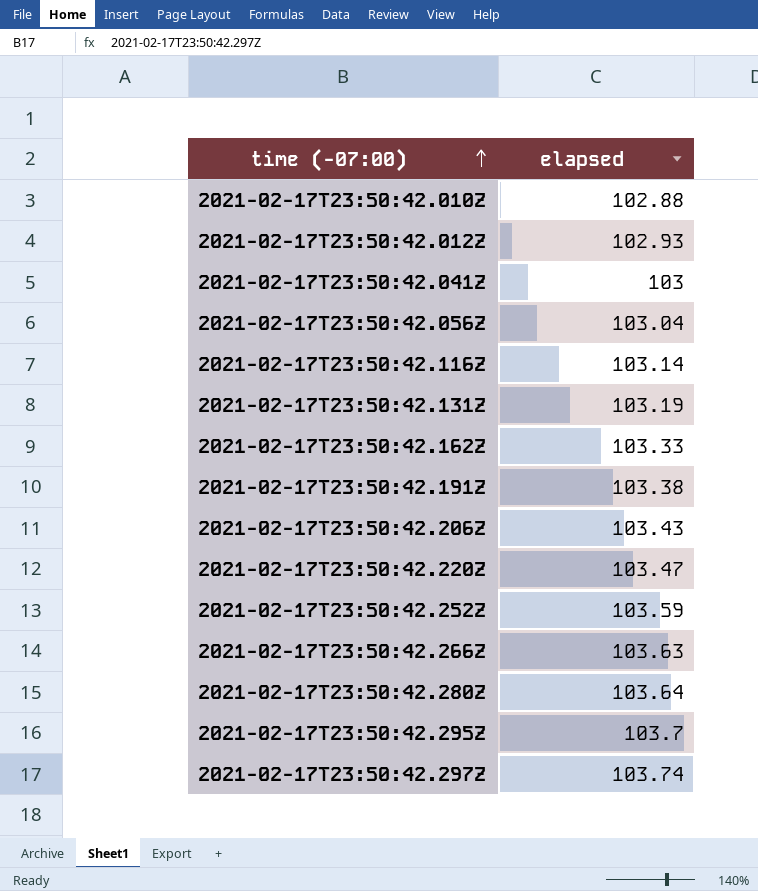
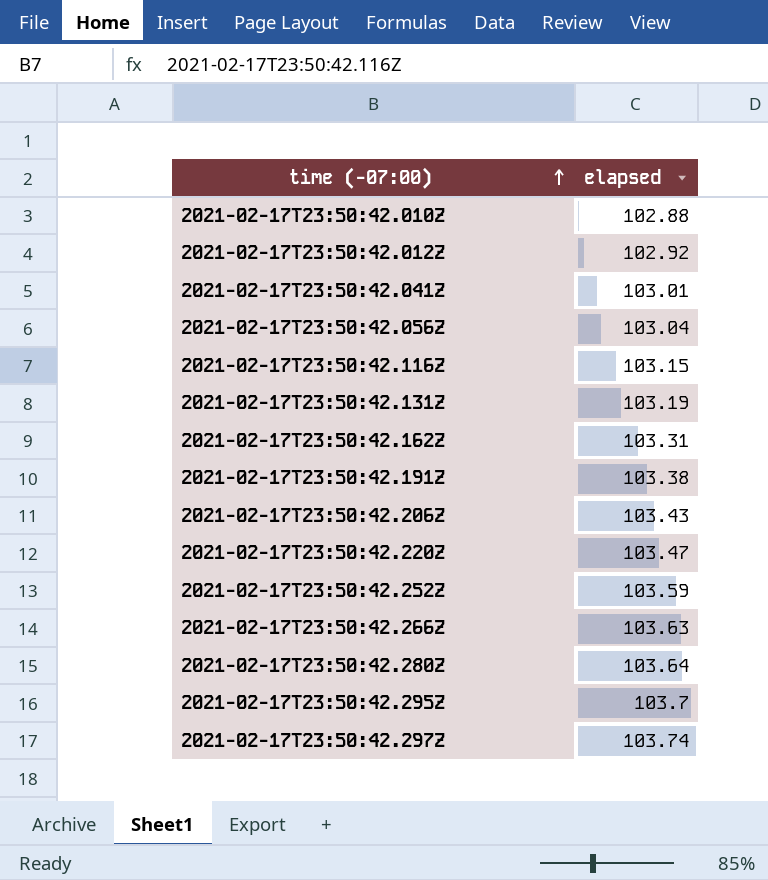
2021-02-17T23:50:42.012Z | elapsed: 102.93 -> 102.92
2021-02-17T23:50:42.041Z | elapsed: 103 -> 103.01
2021-02-17T23:50:42.116Z | elapsed: 103.14 -> 103.15
2021-02-17T23:50:42.162Z | elapsed: 103.33 -> 103.31

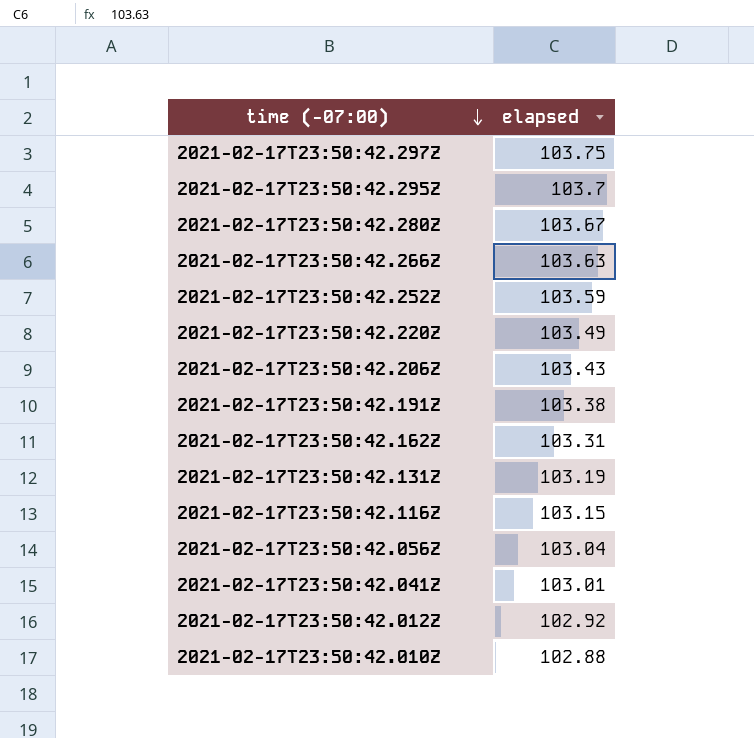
row order: time (-07:00) ascending -> time (-07:00) descending
2021-02-17T23:50:42.297Z | elapsed: 103.74 -> 103.75
2021-02-17T23:50:42.280Z | elapsed: 103.64 -> 103.67
2021-02-17T23:50:42.220Z | elapsed: 103.47 -> 103.49

